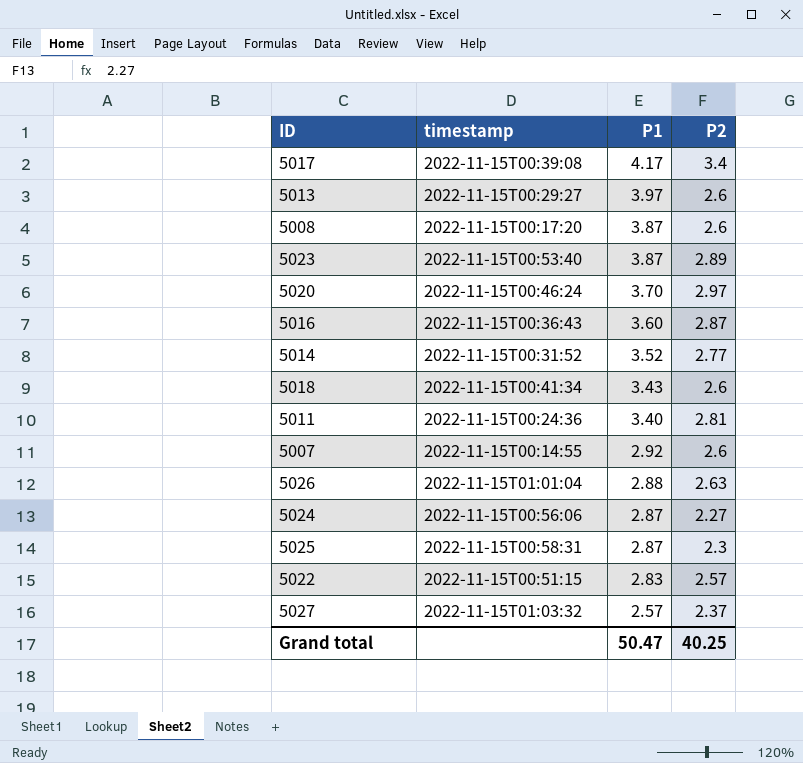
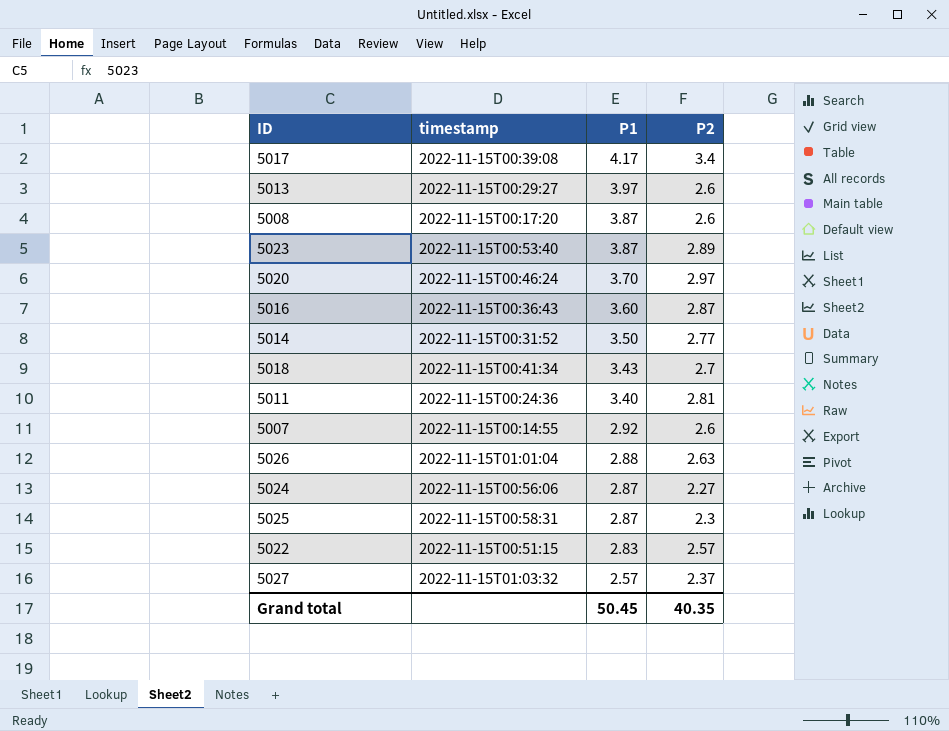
5014 | P1: 3.52 -> 3.50
5018 | P2: 2.6 -> 2.7
Grand total | P1: 50.47 -> 50.45
Grand total | P2: 40.25 -> 40.35

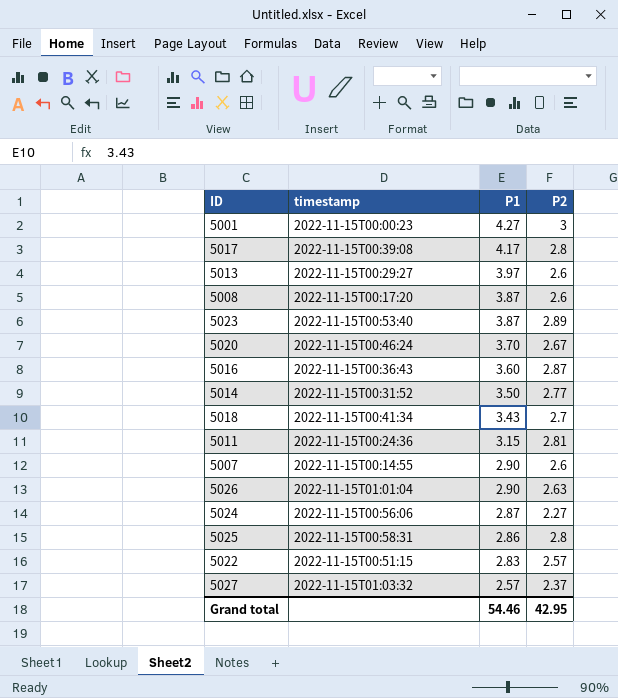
row 5001: none -> 2022-11-15T00:00:23 | 4.27 | 3
5017 | P2: 3.4 -> 2.8
5020 | P2: 2.97 -> 2.67
5011 | P1: 3.40 -> 3.15
5007 | P1: 2.92 -> 2.90
5026 | P1: 2.88 -> 2.90
5025 | P1: 2.87 -> 2.86
5025 | P2: 2.3 -> 2.8
Grand total | P1: 50.45 -> 54.46
Grand total | P2: 40.35 -> 42.95

